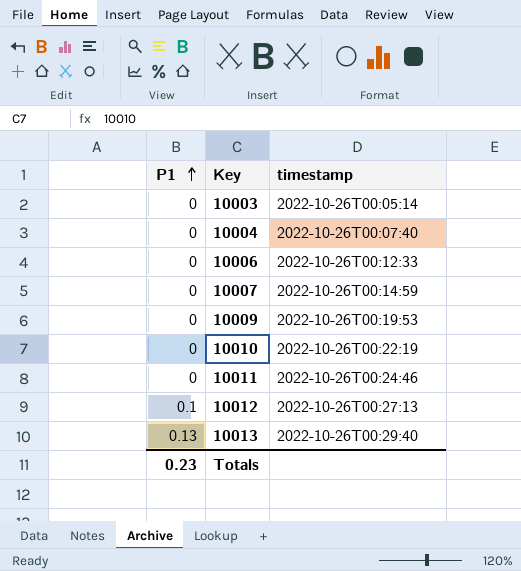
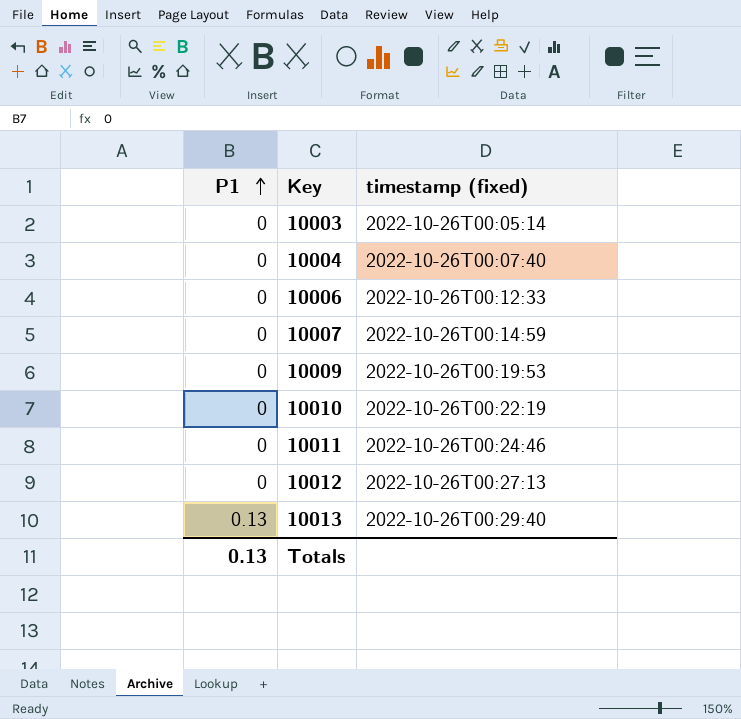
column name: timestamp -> timestamp (fixed)
10012 | P1: 0.1 -> 0
Totals | P1: 0.23 -> 0.13

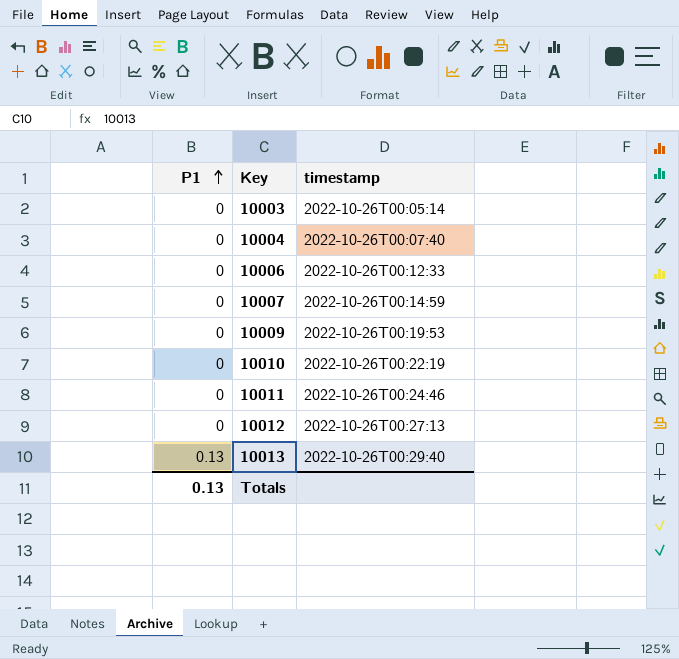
column name: timestamp (fixed) -> timestamp

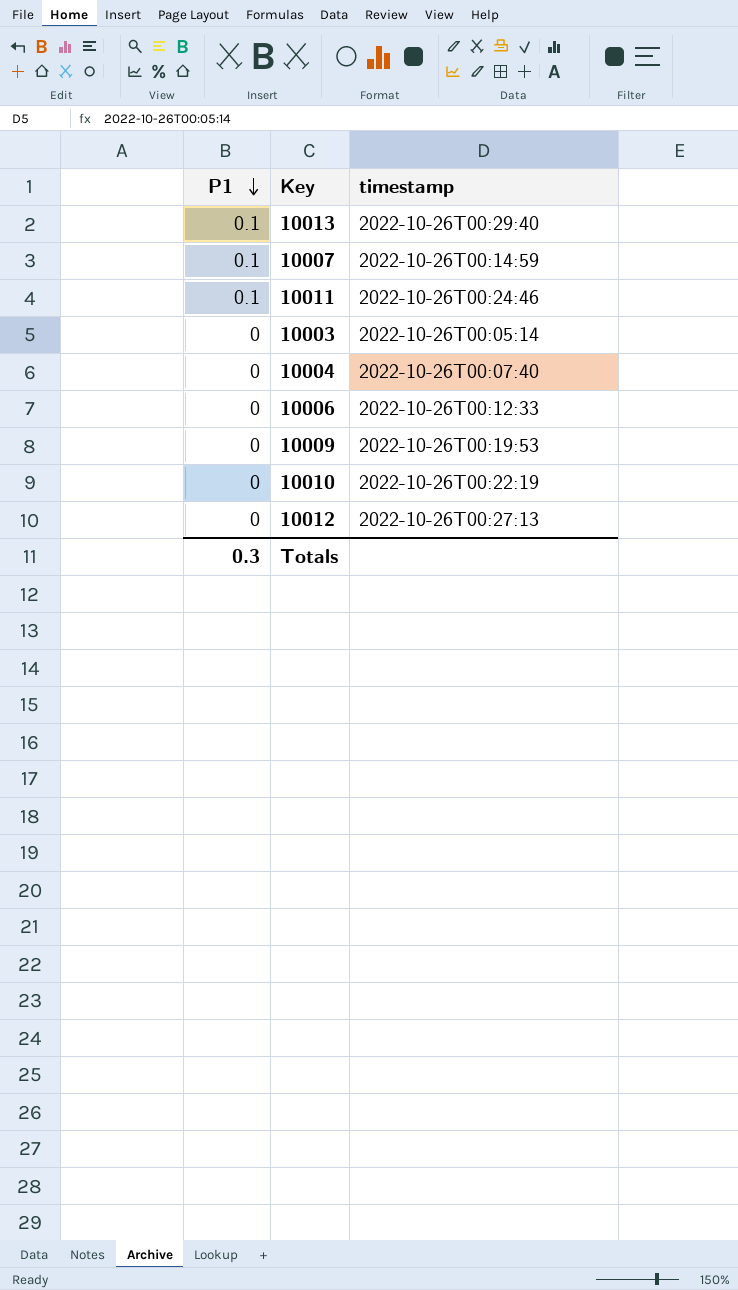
row order: P1 ascending -> P1 descending
10013 | P1: 0.13 -> 0.1
10007 | P1: 0 -> 0.1
10011 | P1: 0 -> 0.1
Totals | P1: 0.13 -> 0.3

